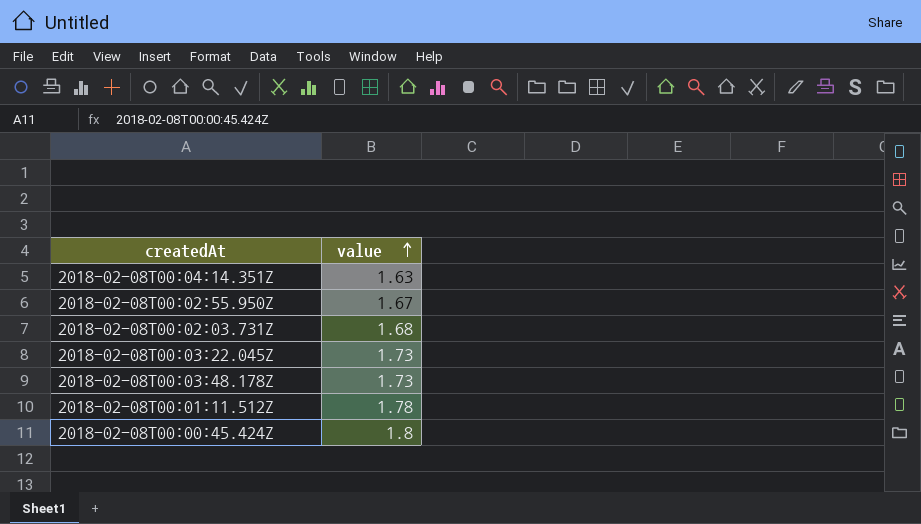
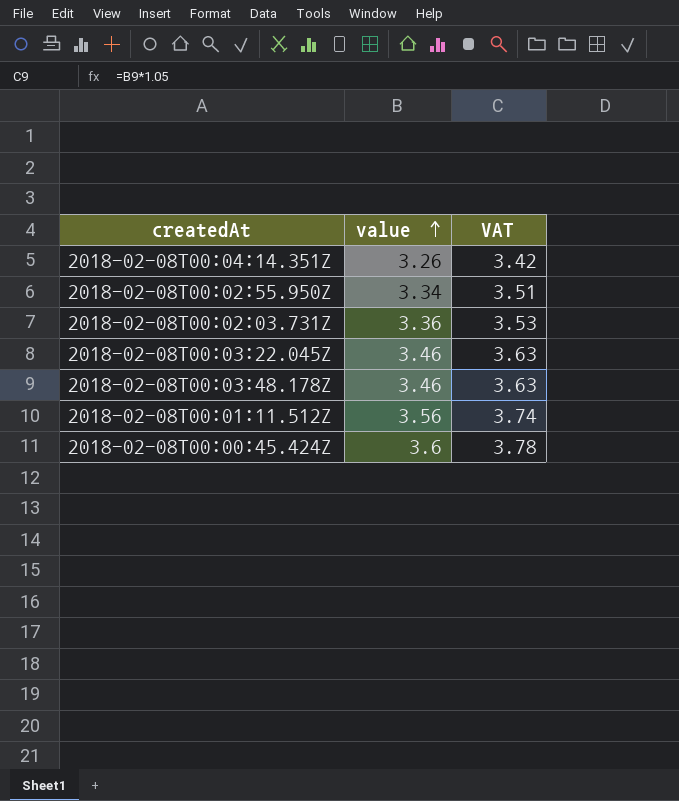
column VAT | formula: none -> [value] * 1.05
2018-02-08T00:04:14.351Z | value: 1.63 -> 3.26
2018-02-08T00:02:55.950Z | value: 1.67 -> 3.34
2018-02-08T00:02:03.731Z | value: 1.68 -> 3.36
2018-02-08T00:03:22.045Z | value: 1.73 -> 3.46
2018-02-08T00:03:48.178Z | value: 1.73 -> 3.46
2018-02-08T00:01:11.512Z | value: 1.78 -> 3.56
2018-02-08T00:00:45.424Z | value: 1.8 -> 3.6

